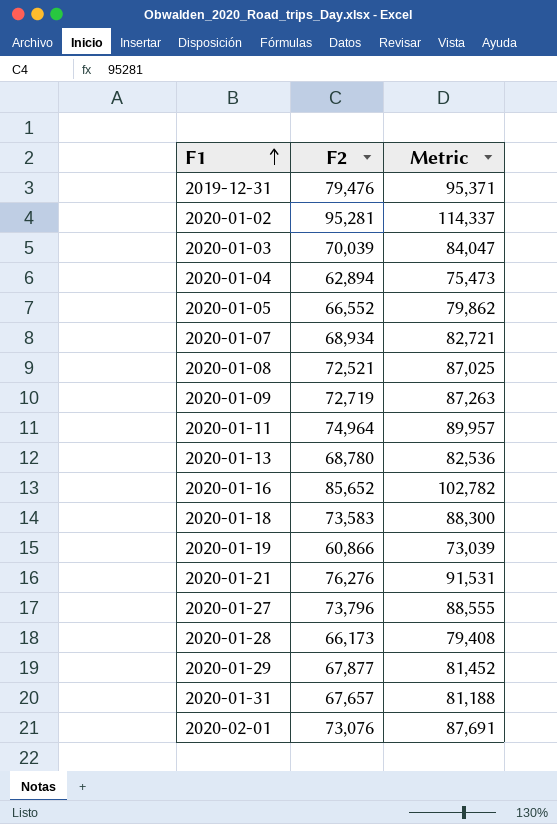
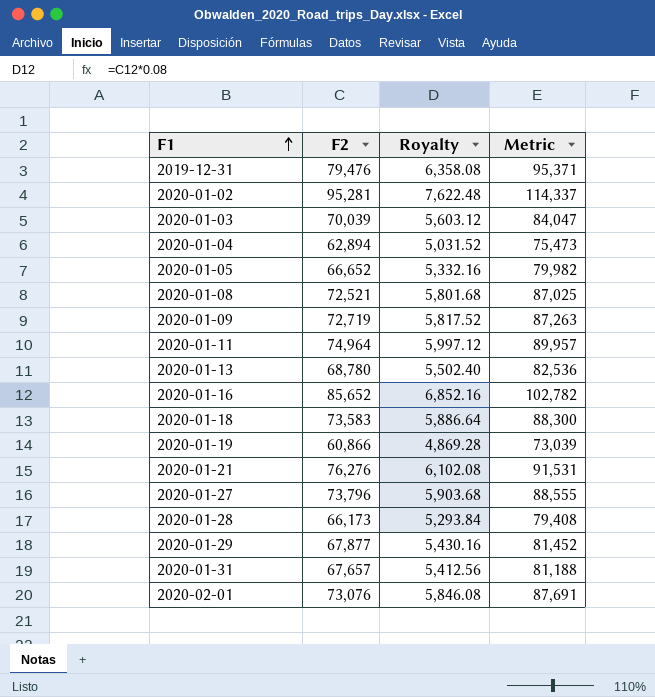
column Royalty | formula: none -> [F2] * 0.08
row 2020-01-07: 68,934 | 82,721 -> none
2020-01-05 | F2: 66,552 -> 66,652
2020-01-05 | Metric: 79,862 -> 79,982

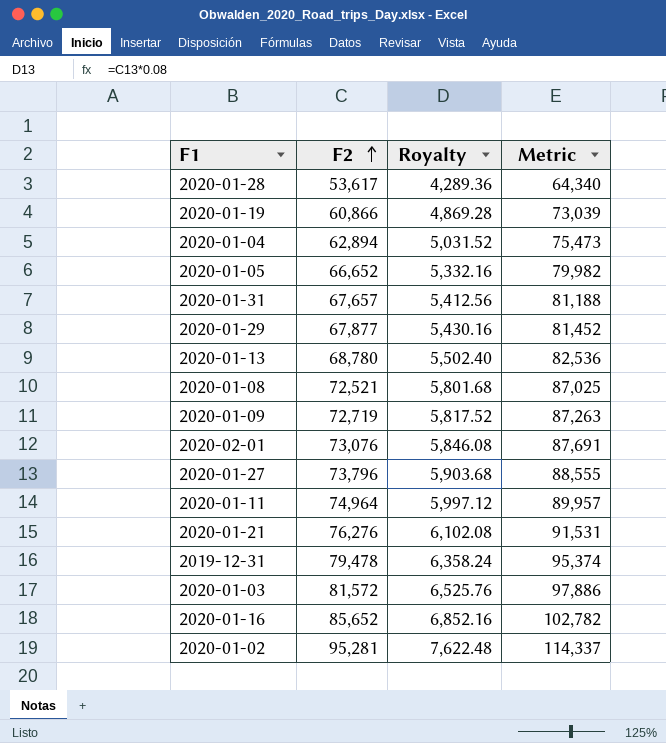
row order: F1 ascending -> F2 ascending
row 2020-01-18: 73,583 | 5,886.64 | 88,300 -> none
2020-01-28 | F2: 66,173 -> 53,617
2020-01-28 | Royalty: 5,293.84 -> 4,289.36
2020-01-28 | Metric: 79,408 -> 64,340
2019-12-31 | F2: 79,476 -> 79,478
2019-12-31 | Royalty: 6,358.08 -> 6,358.24
2019-12-31 | Metric: 95,371 -> 95,374
2020-01-03 | F2: 70,039 -> 81,572
2020-01-03 | Royalty: 5,603.12 -> 6,525.76
2020-01-03 | Metric: 84,047 -> 97,886

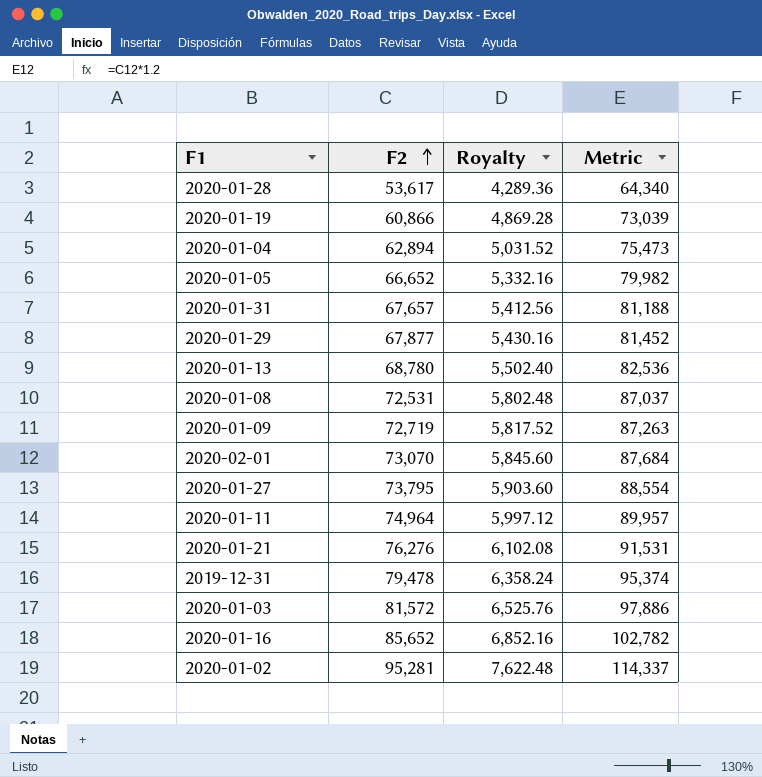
2020-01-08 | F2: 72,521 -> 72,531
2020-01-08 | Royalty: 5,801.68 -> 5,802.48
2020-01-08 | Metric: 87,025 -> 87,037
2020-02-01 | F2: 73,076 -> 73,070
2020-02-01 | Royalty: 5,846.08 -> 5,845.60
2020-02-01 | Metric: 87,691 -> 87,684
2020-01-27 | F2: 73,796 -> 73,795
2020-01-27 | Royalty: 5,903.68 -> 5,903.60
2020-01-27 | Metric: 88,555 -> 88,554

